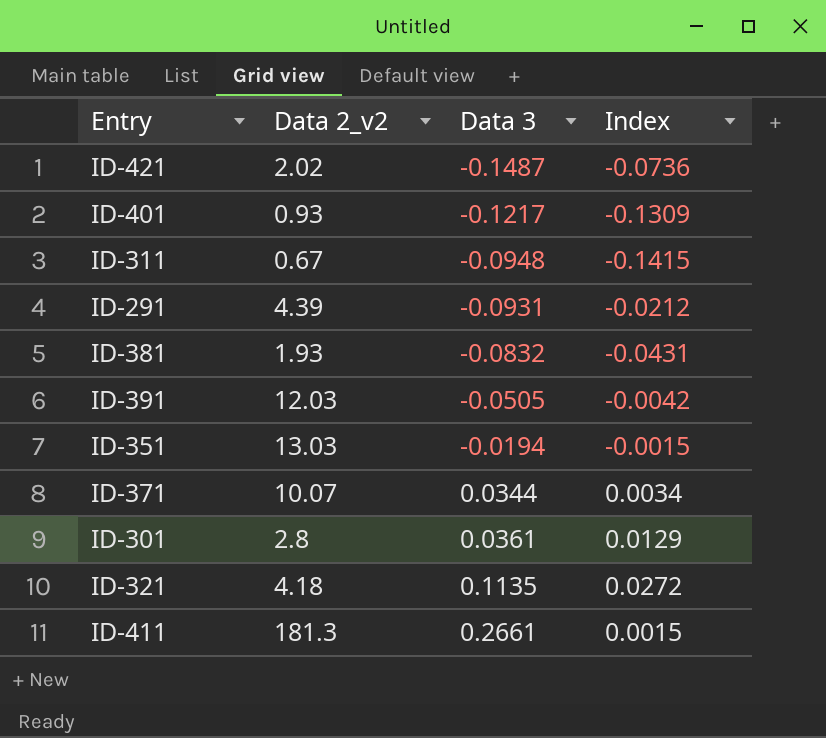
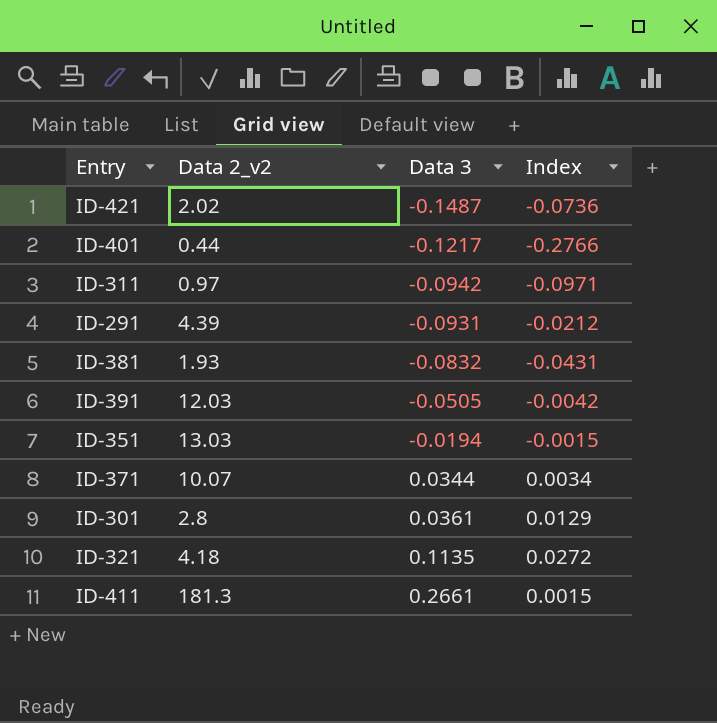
ID-401 | Data 2_v2: 0.93 -> 0.44
ID-401 | Index: -0.1309 -> -0.2766
ID-311 | Data 2_v2: 0.67 -> 0.97
ID-311 | Data 3: -0.0948 -> -0.0942
ID-311 | Index: -0.1415 -> -0.0971

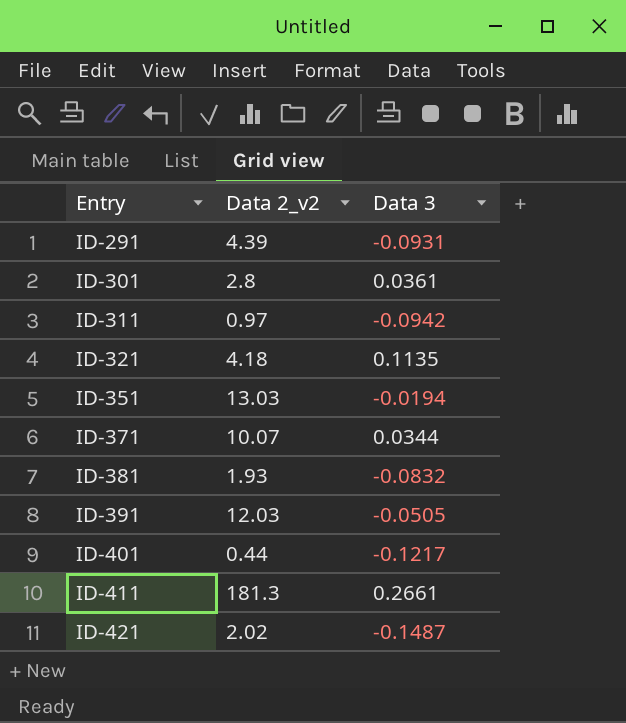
row order: Data 3 ascending -> Entry ascending
column Index | formula: [Data 3] / [Data 2_v2] -> none

